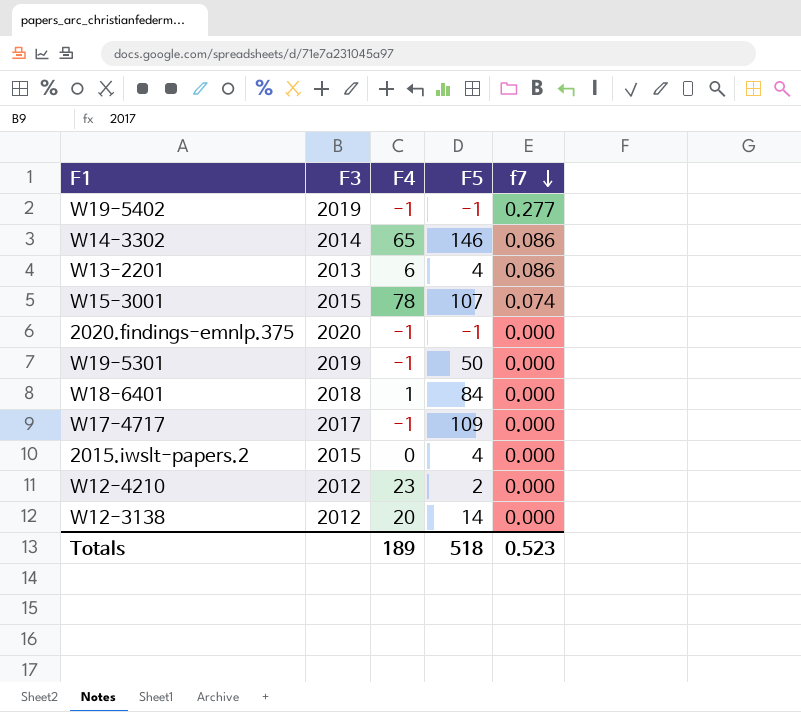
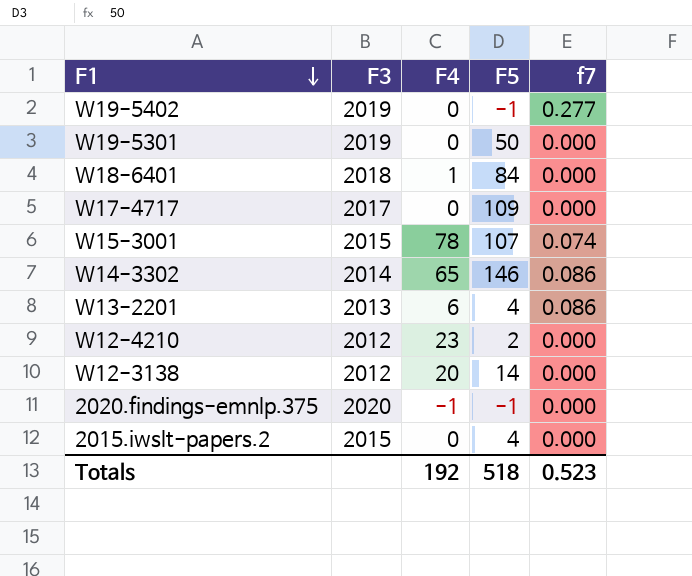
row order: f7 descending -> F1 descending
W19-5402 | F4: -1 -> 0
W19-5301 | F4: -1 -> 0
W17-4717 | F4: -1 -> 0
Totals | F4: 189 -> 192

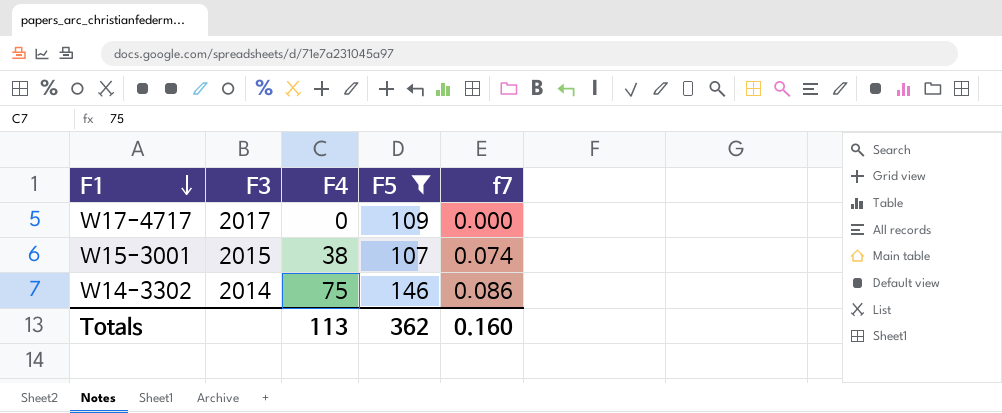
filter: none -> F5 >= 107
W15-3001 | F4: 78 -> 38
W14-3302 | F4: 65 -> 75
Totals | F4: 192 -> 113
Totals | F5: 518 -> 362
Totals | f7: 0.523 -> 0.160

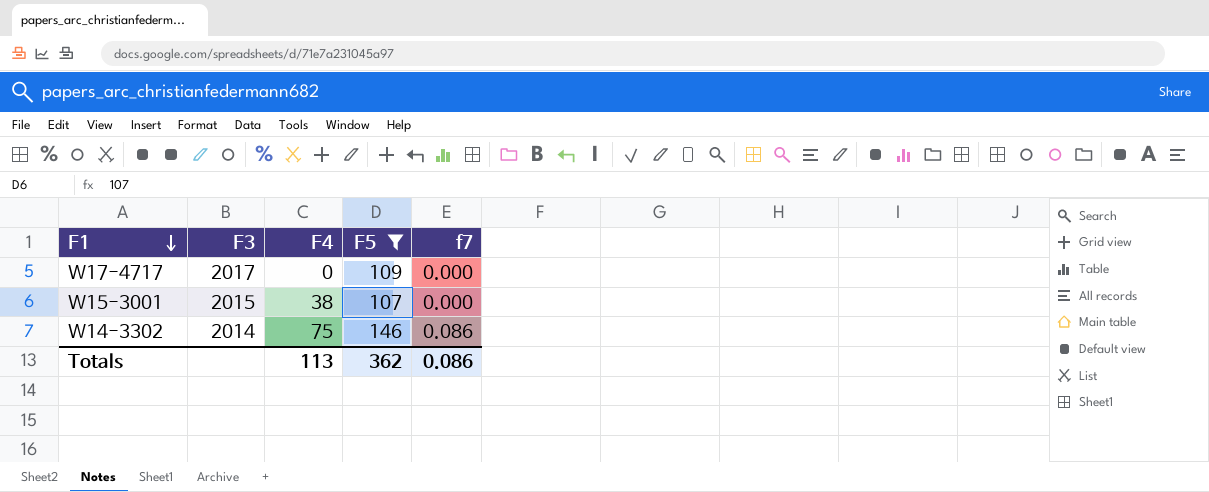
W15-3001 | f7: 0.074 -> 0.000
Totals | f7: 0.160 -> 0.086

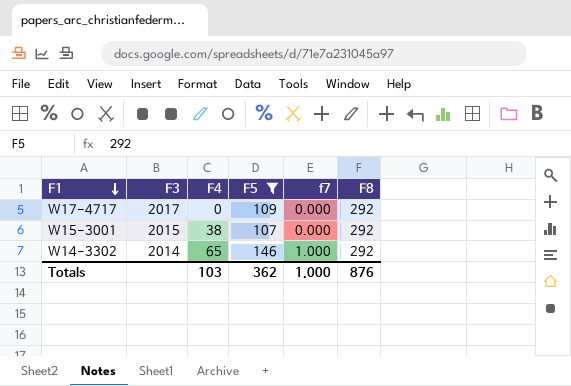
column F8 | position: none -> 6
W14-3302 | F4: 75 -> 65
W14-3302 | f7: 0.086 -> 1.000
Totals | F4: 113 -> 103
Totals | f7: 0.086 -> 1.000

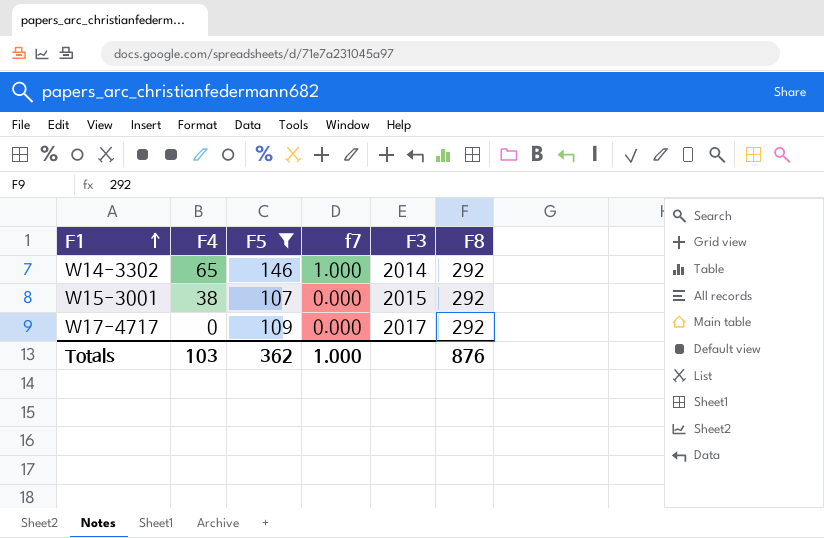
row order: F1 descending -> F1 ascending
column F3 | position: 2 -> 5

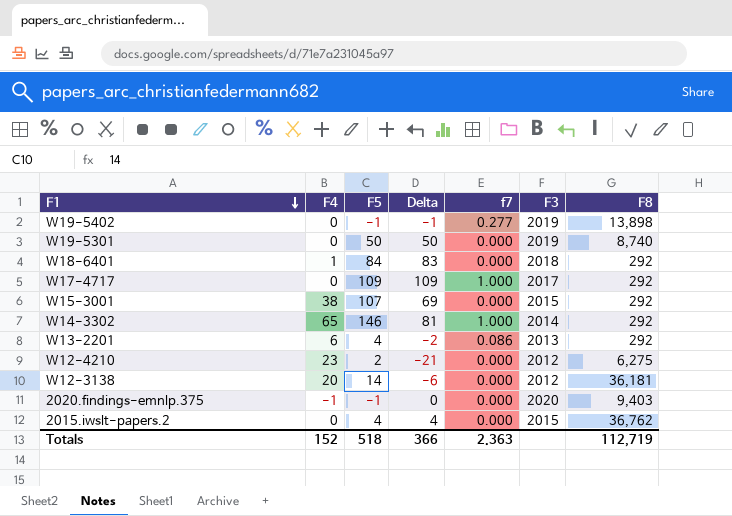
filter: F5 >= 107 -> none
row order: F1 ascending -> F1 descending
column Delta | formula: none -> [F5] - [F4]
W17-4717 | f7: 0.000 -> 1.000
Totals | F4: 103 -> 152
Totals | F5: 362 -> 518
Totals | f7: 1.000 -> 2.363
Totals | F8: 876 -> 112,719

